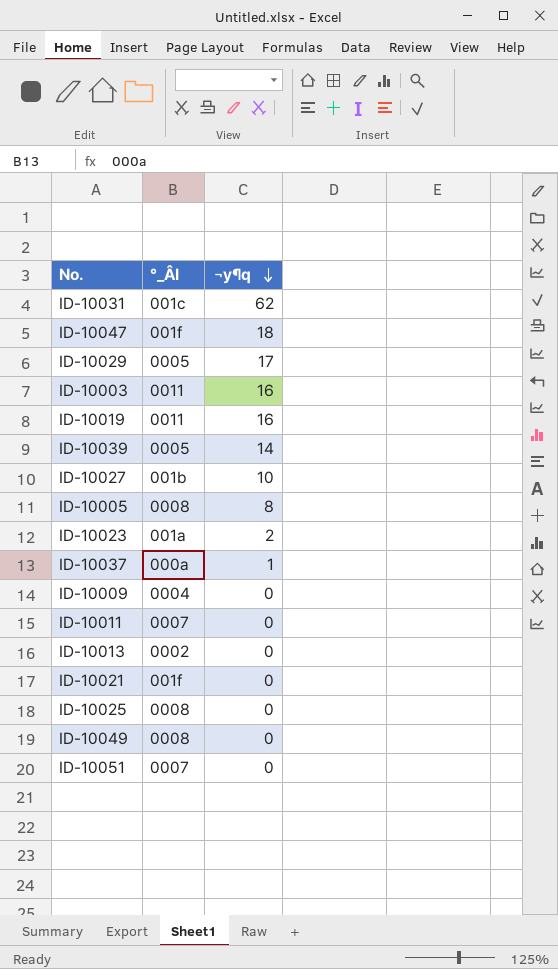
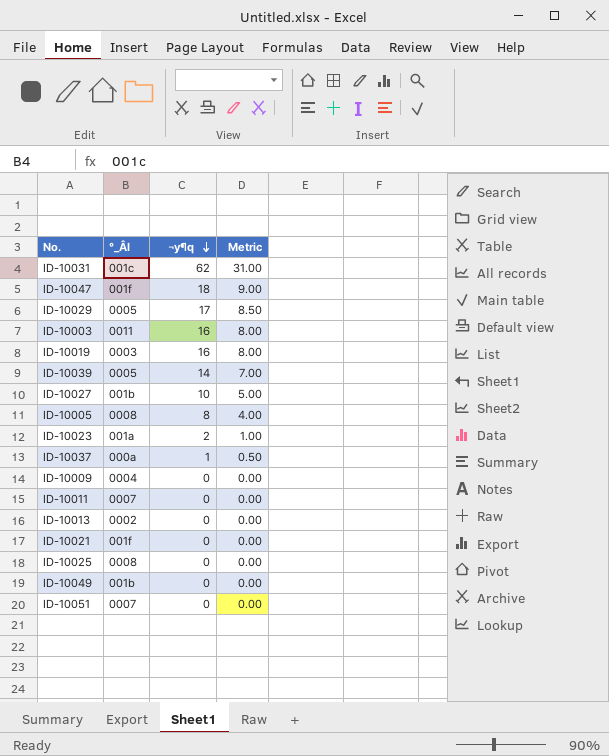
column Metric | formula: none -> [¬y¶q] * 0.5
ID-10019 | °_ÂI: 0011 -> 0003
ID-10049 | °_ÂI: 0008 -> 001b

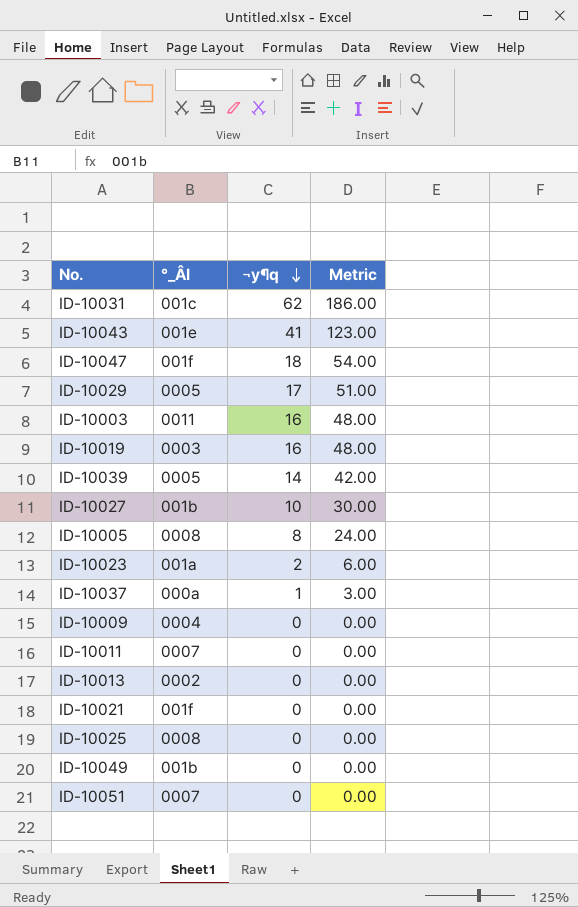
column Metric | formula: [¬y¶q] * 0.5 -> [¬y¶q] * 3
row ID-10043: none -> 001e | 41 | 123.00

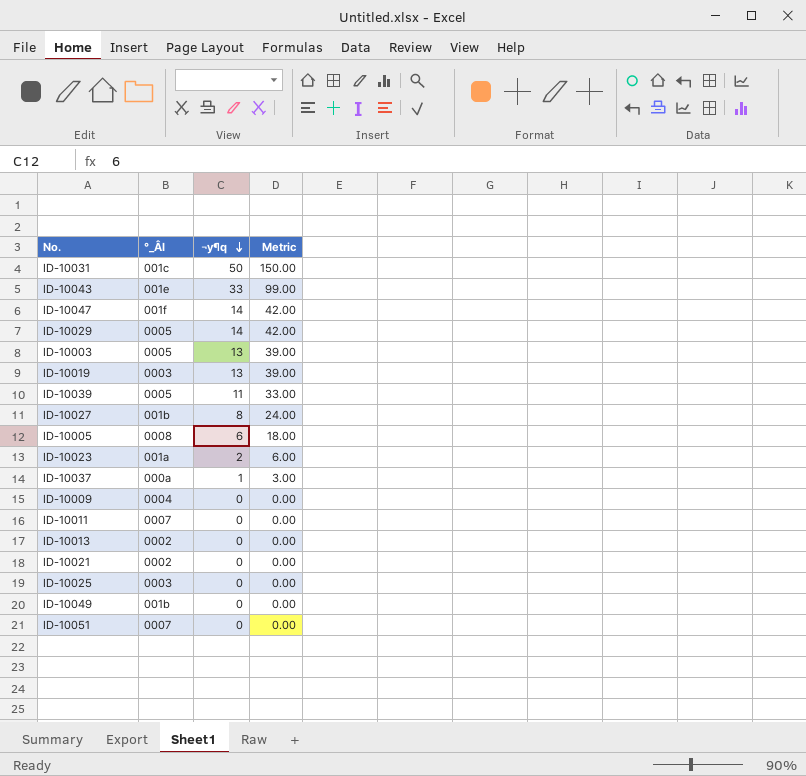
ID-10031 | ¬y¶q: 62 -> 50
ID-10031 | Metric: 186.00 -> 150.00
ID-10043 | ¬y¶q: 41 -> 33
ID-10043 | Metric: 123.00 -> 99.00
ID-10047 | ¬y¶q: 18 -> 14
ID-10047 | Metric: 54.00 -> 42.00
ID-10029 | ¬y¶q: 17 -> 14
ID-10029 | Metric: 51.00 -> 42.00
ID-10003 | °_ÂI: 0011 -> 0005
ID-10003 | ¬y¶q: 16 -> 13
ID-10003 | Metric: 48.00 -> 39.00
ID-10019 | ¬y¶q: 16 -> 13
ID-10019 | Metric: 48.00 -> 39.00
ID-10039 | ¬y¶q: 14 -> 11
ID-10039 | Metric: 42.00 -> 33.00
ID-10027 | ¬y¶q: 10 -> 8
ID-10027 | Metric: 30.00 -> 24.00
ID-10005 | ¬y¶q: 8 -> 6
ID-10005 | Metric: 24.00 -> 18.00
ID-10021 | °_ÂI: 001f -> 0002
ID-10025 | °_ÂI: 0008 -> 0003

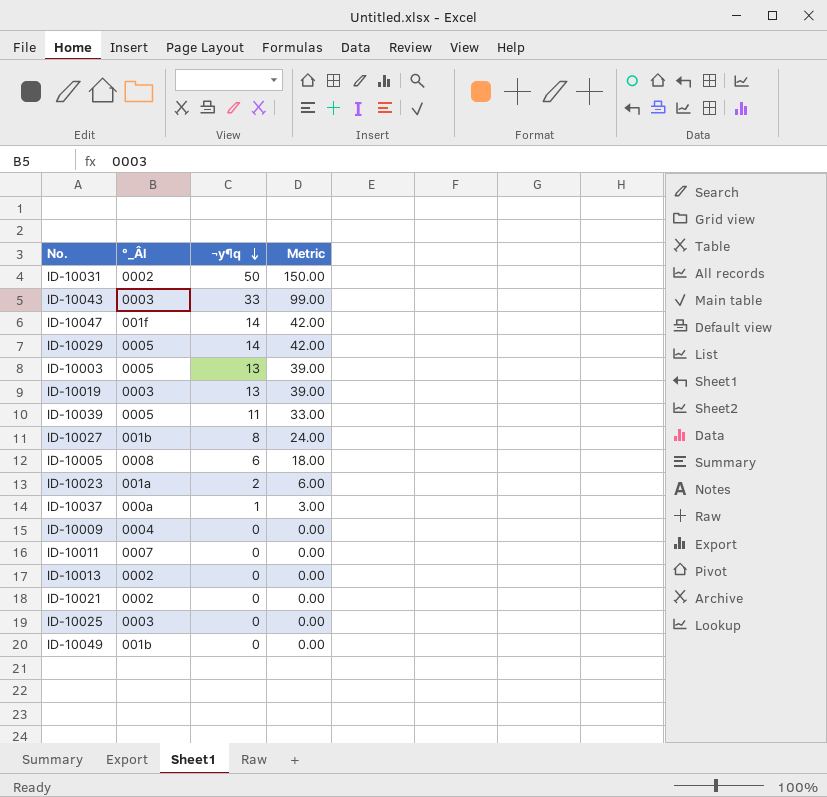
row ID-10051: 0007 | 0 | 0.00 -> none
ID-10031 | °_ÂI: 001c -> 0002
ID-10043 | °_ÂI: 001e -> 0003

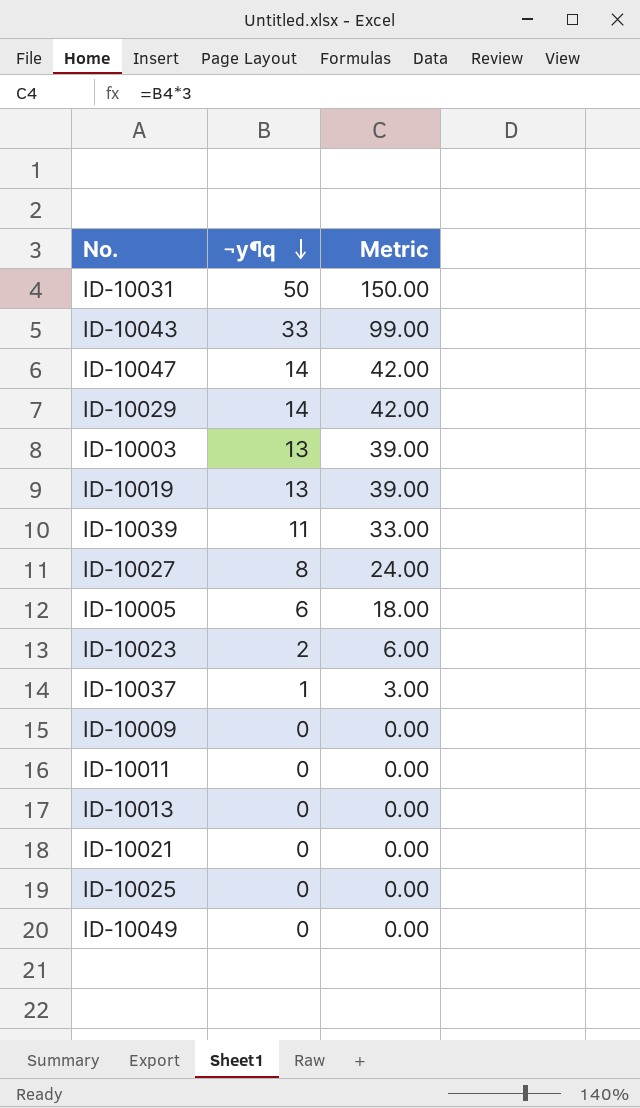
column °_ÂI | position: 2 -> none

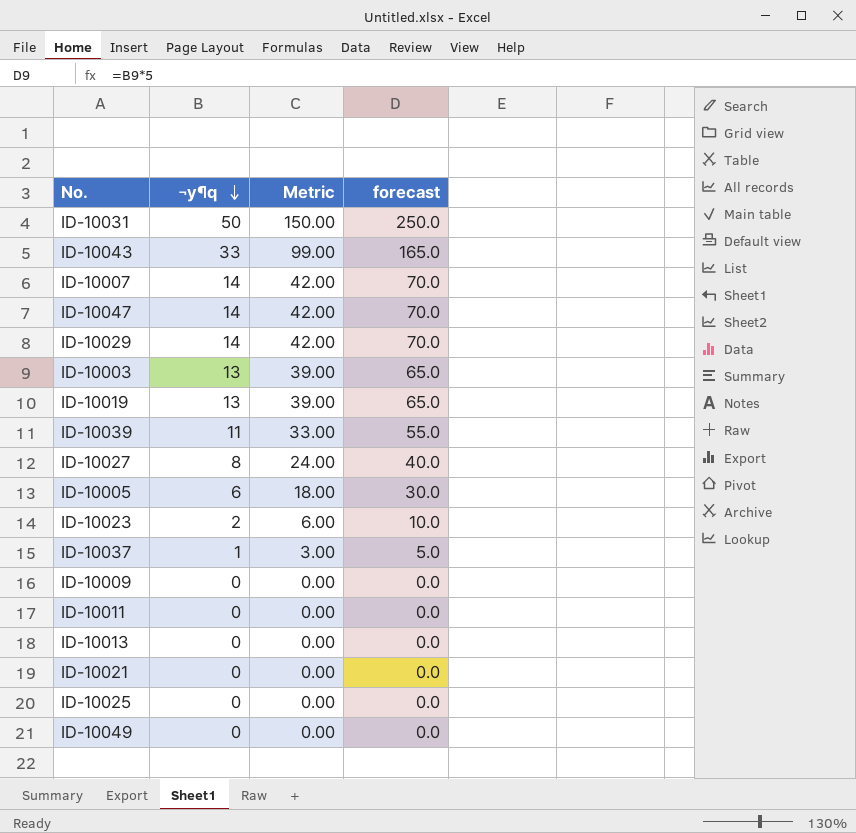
column forecast | formula: none -> [¬y¶q] * 5
row ID-10007: none -> 14 | 42.00 | 70.0

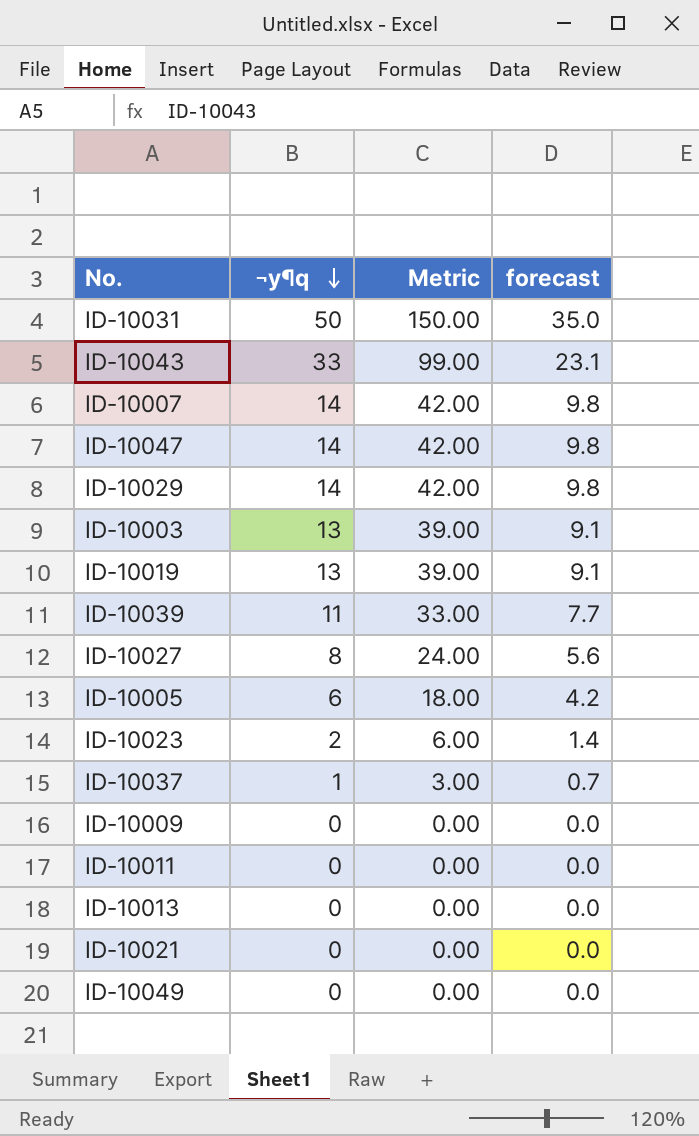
column forecast | formula: [¬y¶q] * 5 -> [¬y¶q] * 0.7
row ID-10025: 0 | 0.00 | 0.0 -> none

